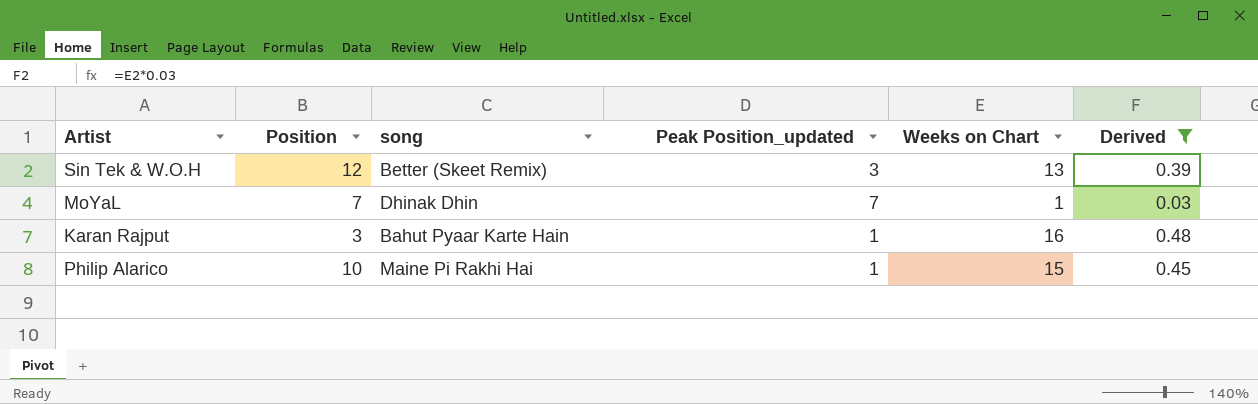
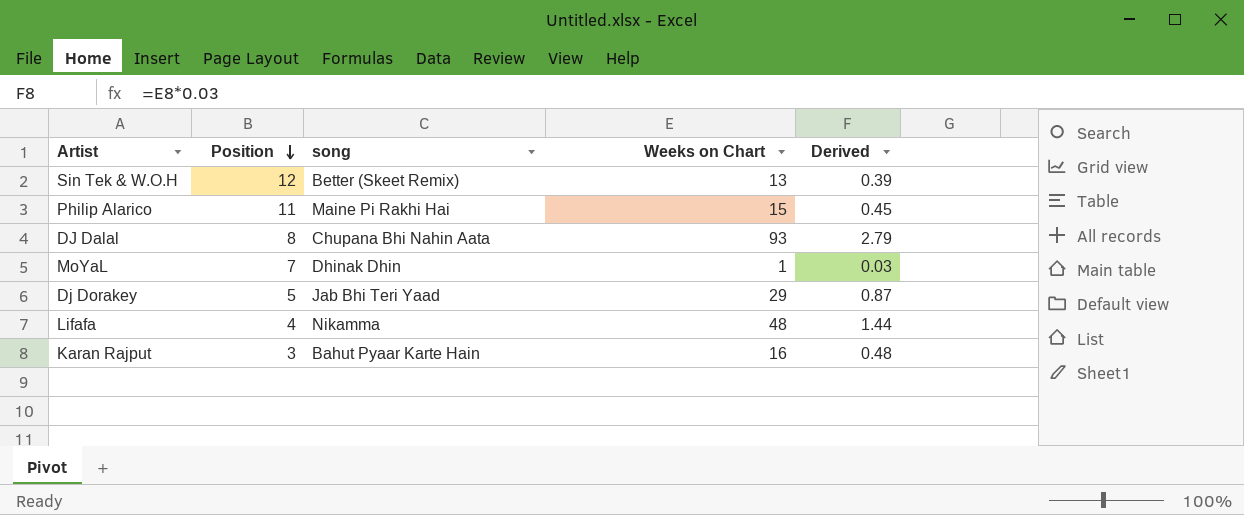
filter: Derived <= 0.48 -> none
row order: none -> Position descending
column Peak Position_updated | position: 4 -> none
Philip Alarico | Position: 10 -> 11

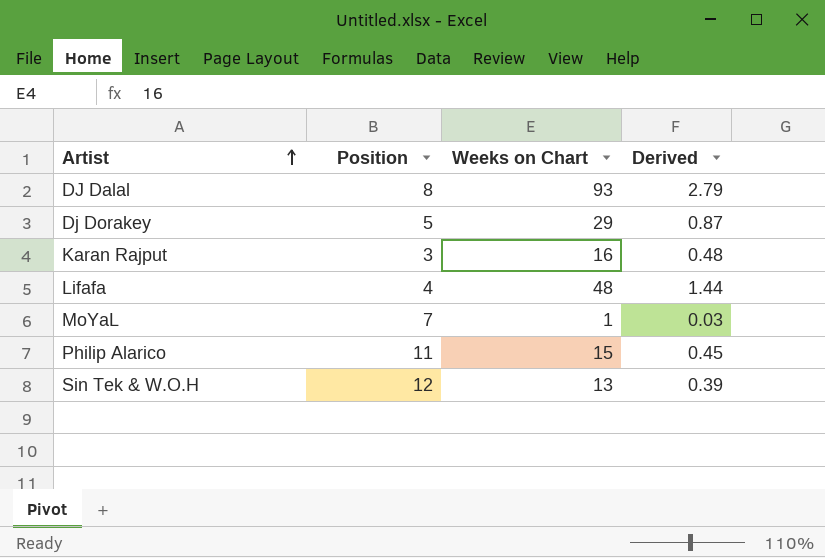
row order: Position descending -> Artist ascending
column song | position: 3 -> none

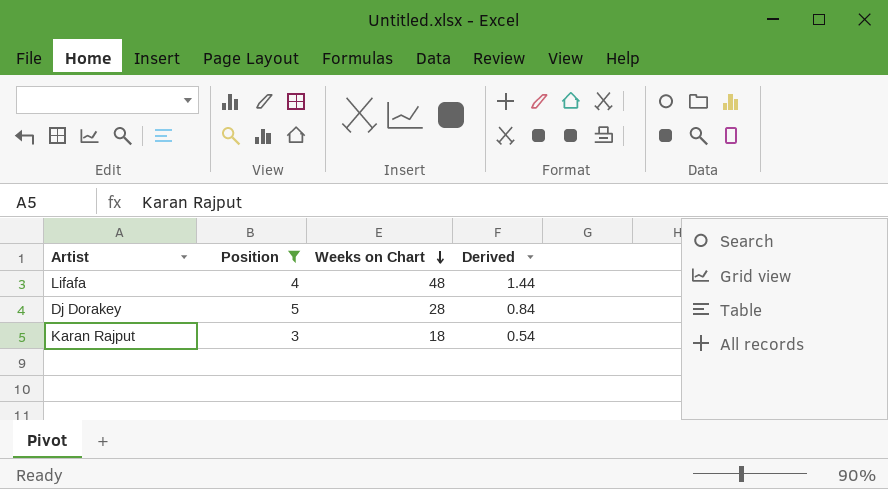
filter: none -> Position <= 5
row order: Artist ascending -> Weeks on Chart descending
Dj Dorakey | Weeks on Chart: 29 -> 28
Dj Dorakey | Derived: 0.87 -> 0.84
Karan Rajput | Weeks on Chart: 16 -> 18
Karan Rajput | Derived: 0.48 -> 0.54

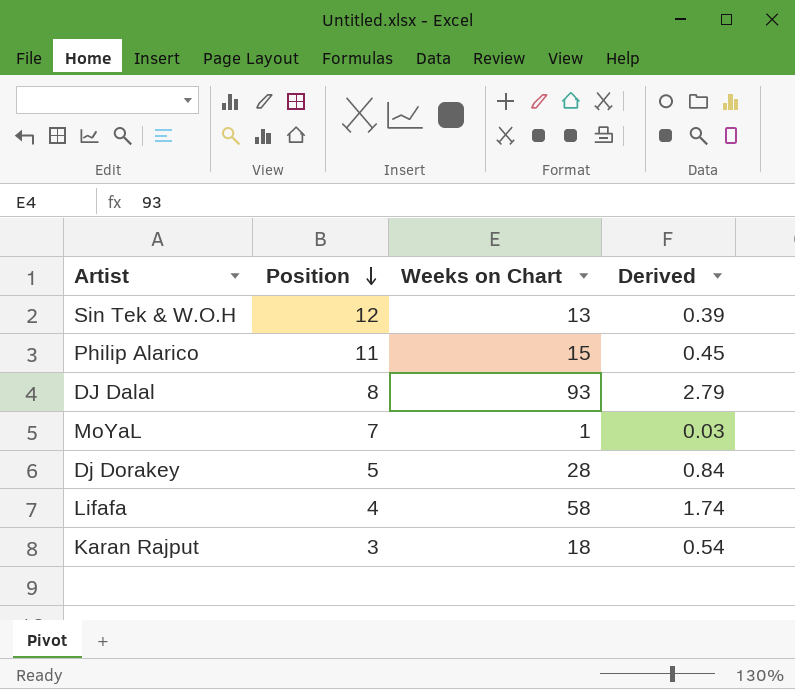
filter: Position <= 5 -> none
row order: Weeks on Chart descending -> Position descending
Lifafa | Weeks on Chart: 48 -> 58
Lifafa | Derived: 1.44 -> 1.74

